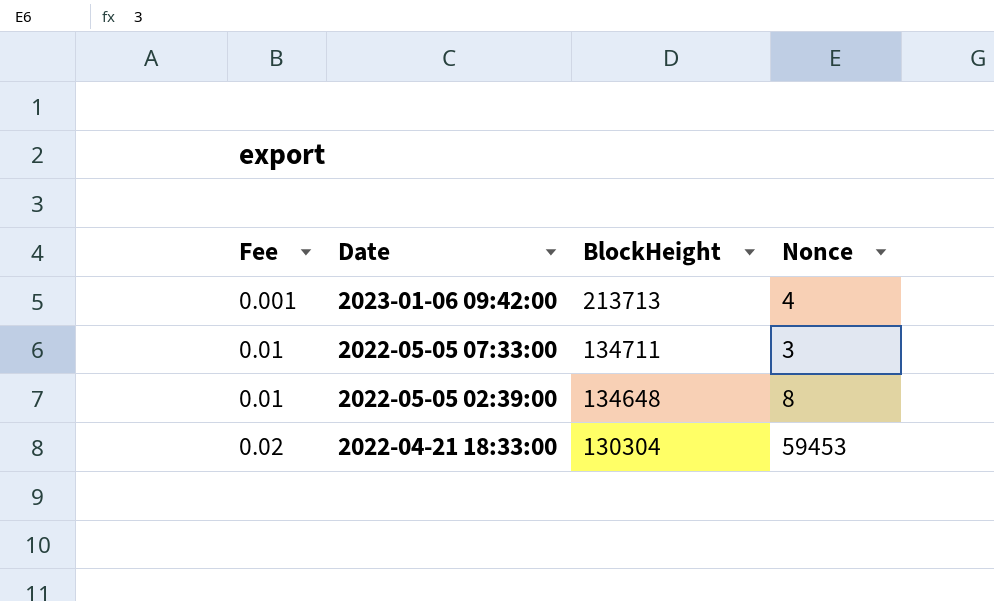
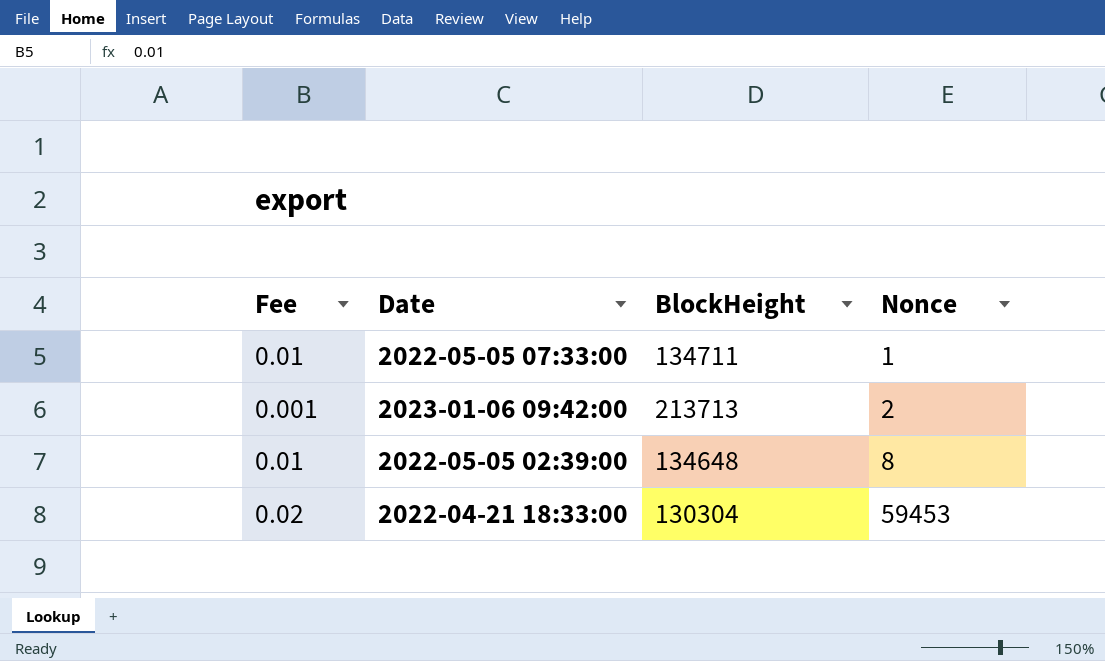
row order: Fee ascending -> Nonce ascending
2022-05-05 07:33:00 | Nonce: 3 -> 1
2023-01-06 09:42:00 | Nonce: 4 -> 2

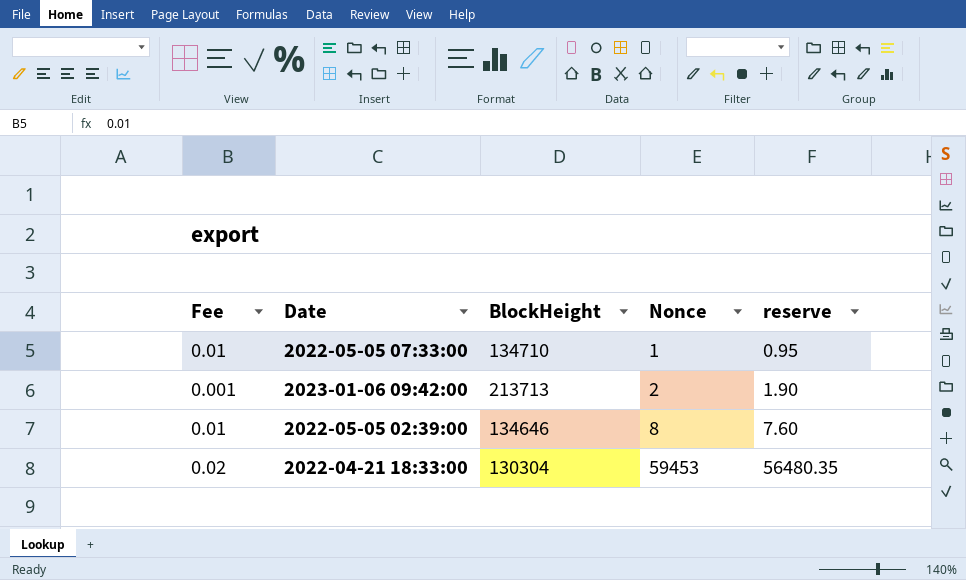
column reserve | formula: none -> [Nonce] * 0.95
2022-05-05 07:33:00 | BlockHeight: 134711 -> 134710
2022-05-05 02:39:00 | BlockHeight: 134648 -> 134646

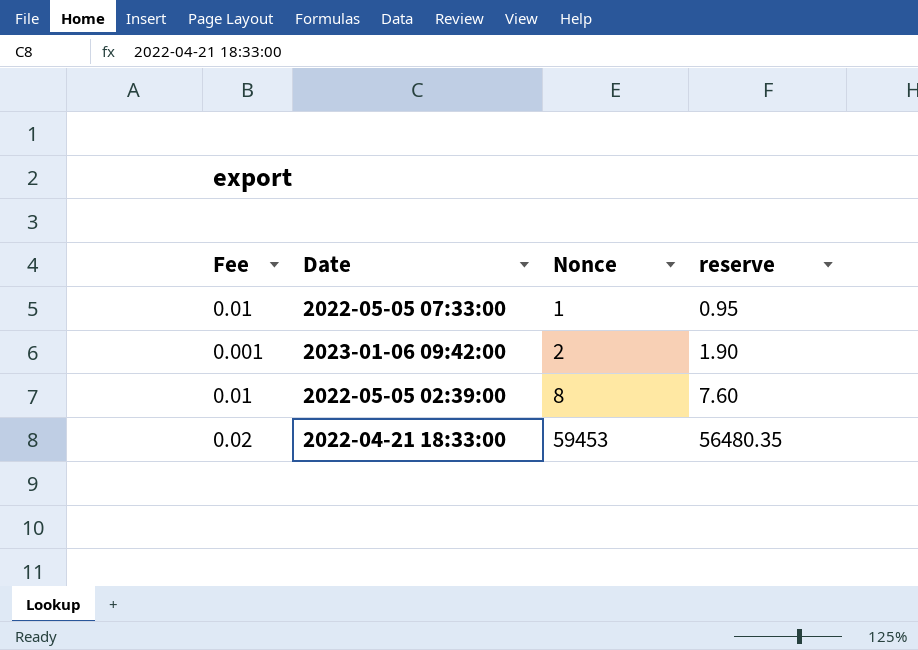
column BlockHeight | position: 3 -> none

